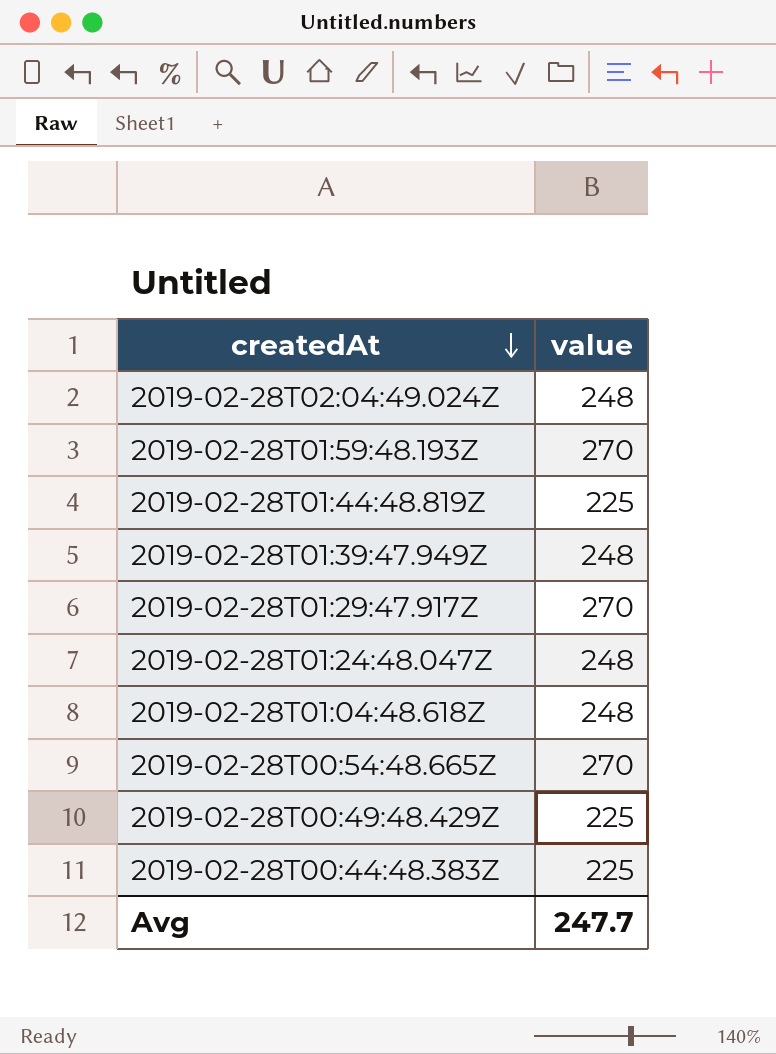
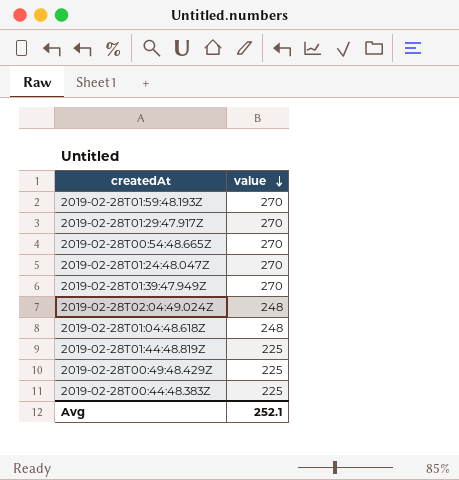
row order: createdAt descending -> value descending
2019-02-28T01:24:48.047Z | value: 248 -> 270
2019-02-28T01:39:47.949Z | value: 248 -> 270
Avg | value: 247.7 -> 252.1

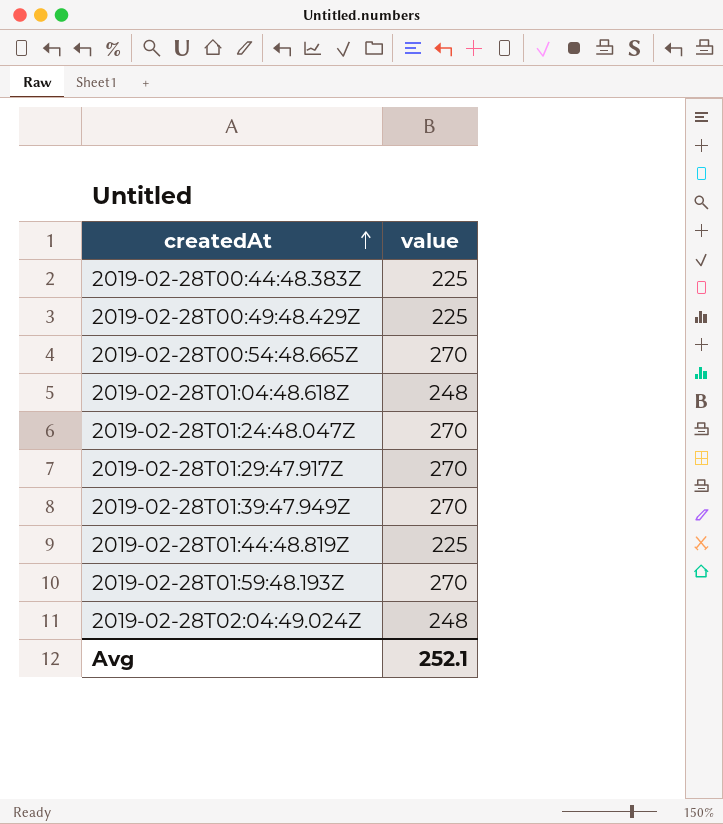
row order: value descending -> createdAt ascending

